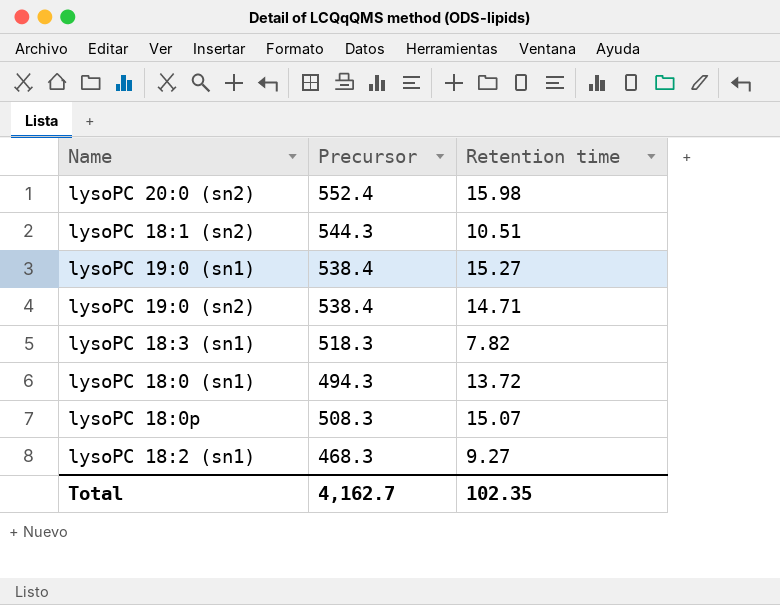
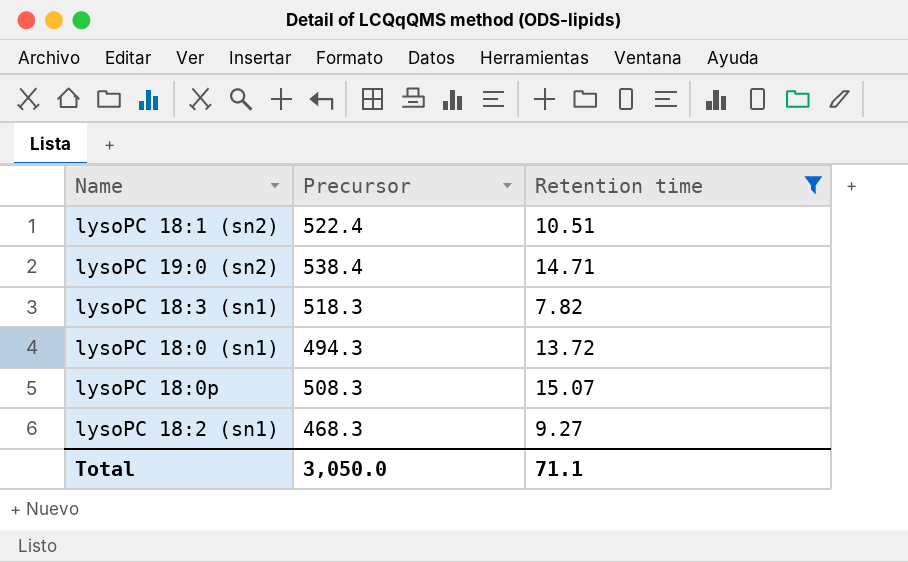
filter: none -> Retention time <= 15.07
lysoPC 18:1 (sn2) | Precursor: 544.3 -> 522.4
Total | Precursor: 4,162.7 -> 3,050.0
Total | Retention time: 102.35 -> 71.1

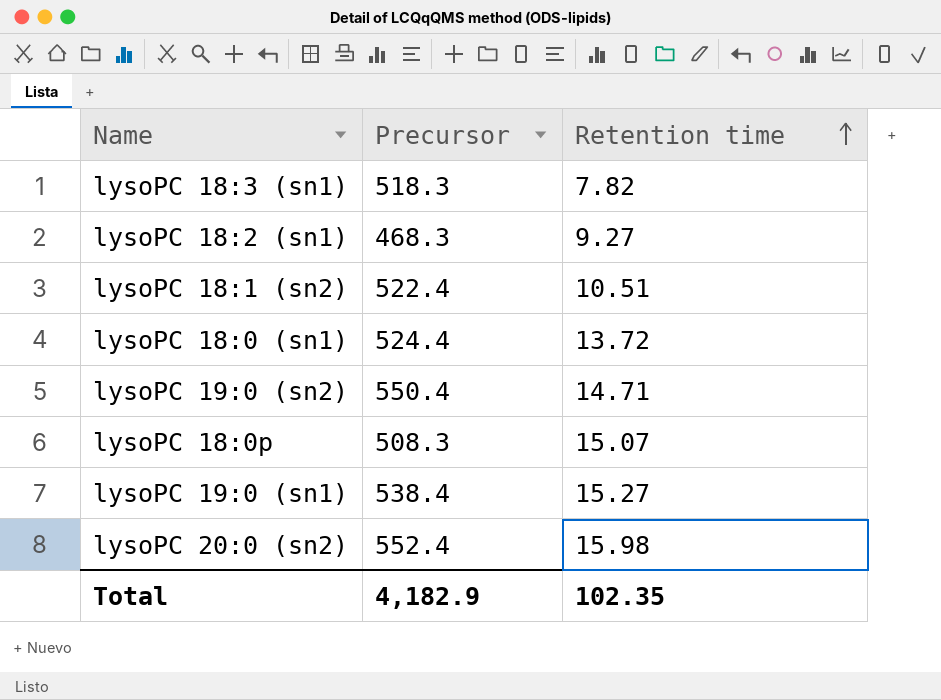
filter: Retention time <= 15.07 -> none
row order: none -> Retention time ascending
lysoPC 18:0 (sn1) | Precursor: 494.3 -> 524.4
lysoPC 19:0 (sn2) | Precursor: 538.4 -> 550.4
Total | Precursor: 3,050.0 -> 4,182.9
Total | Retention time: 71.1 -> 102.35

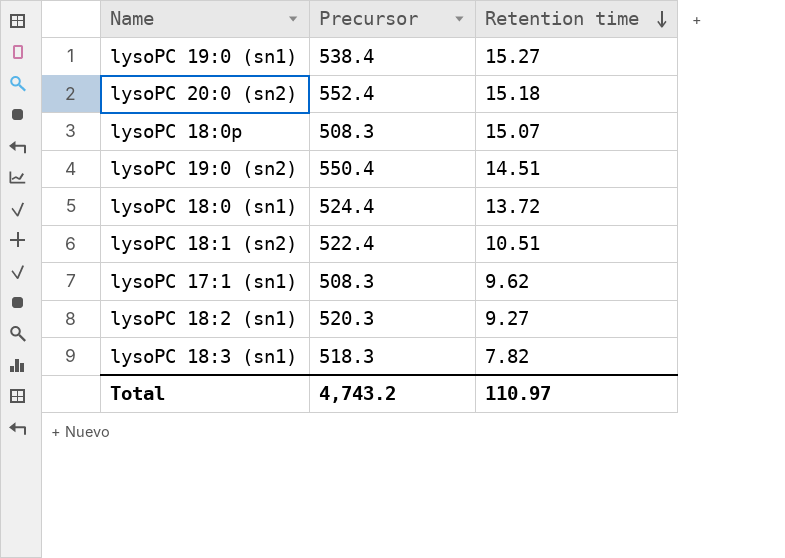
row order: Retention time ascending -> Retention time descending
lysoPC 20:0 (sn2) | Retention time: 15.98 -> 15.18
lysoPC 19:0 (sn2) | Retention time: 14.71 -> 14.51
row lysoPC 17:1 (sn1): none -> 508.3 | 9.62
lysoPC 18:2 (sn1) | Precursor: 468.3 -> 520.3
Total | Precursor: 4,182.9 -> 4,743.2
Total | Retention time: 102.35 -> 110.97

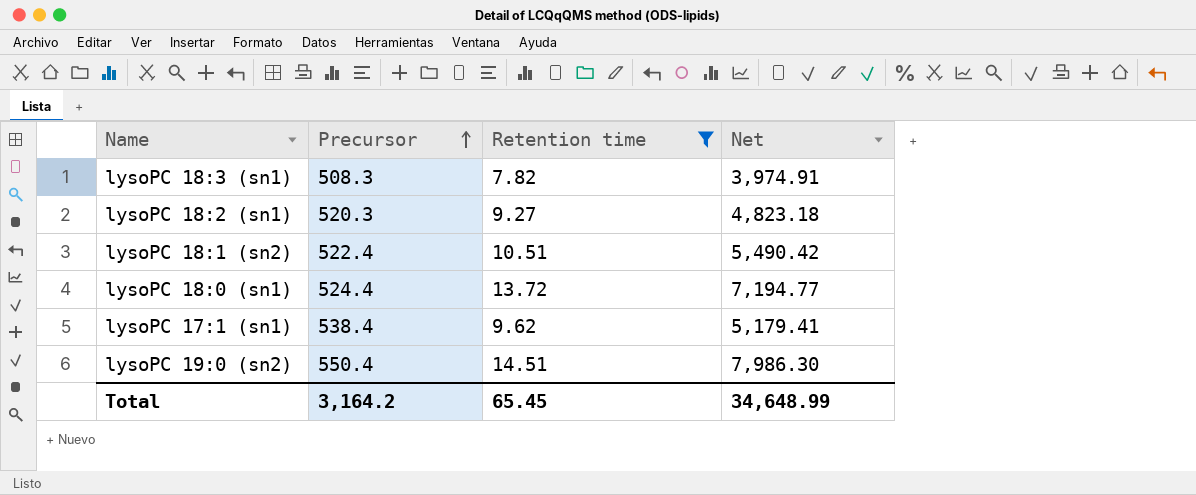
filter: none -> Retention time <= 14.51
row order: Retention time descending -> Precursor ascending
column Net | formula: none -> [Precursor] * [Retention time]
lysoPC 18:3 (sn1) | Precursor: 518.3 -> 508.3
lysoPC 17:1 (sn1) | Precursor: 508.3 -> 538.4
Total | Precursor: 4,743.2 -> 3,164.2
Total | Retention time: 110.97 -> 65.45

